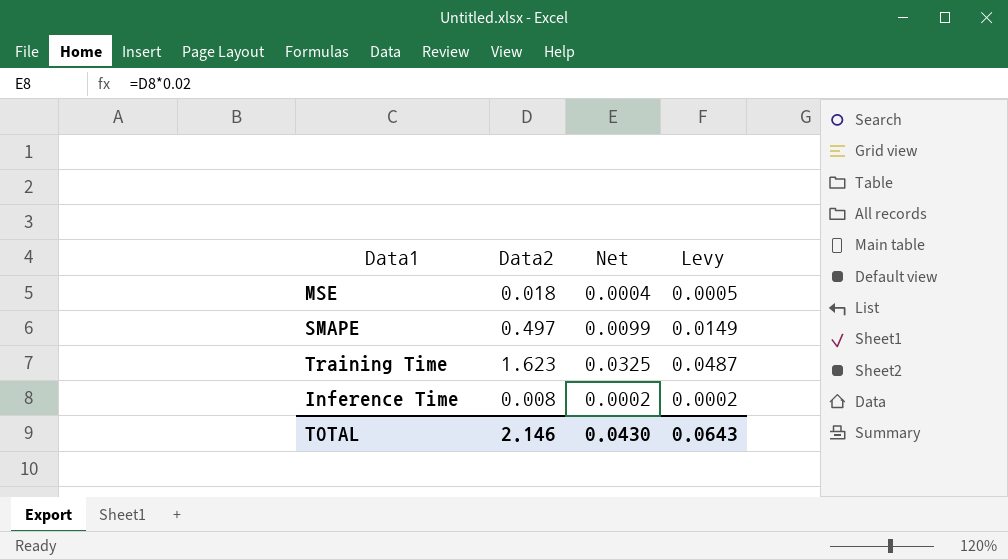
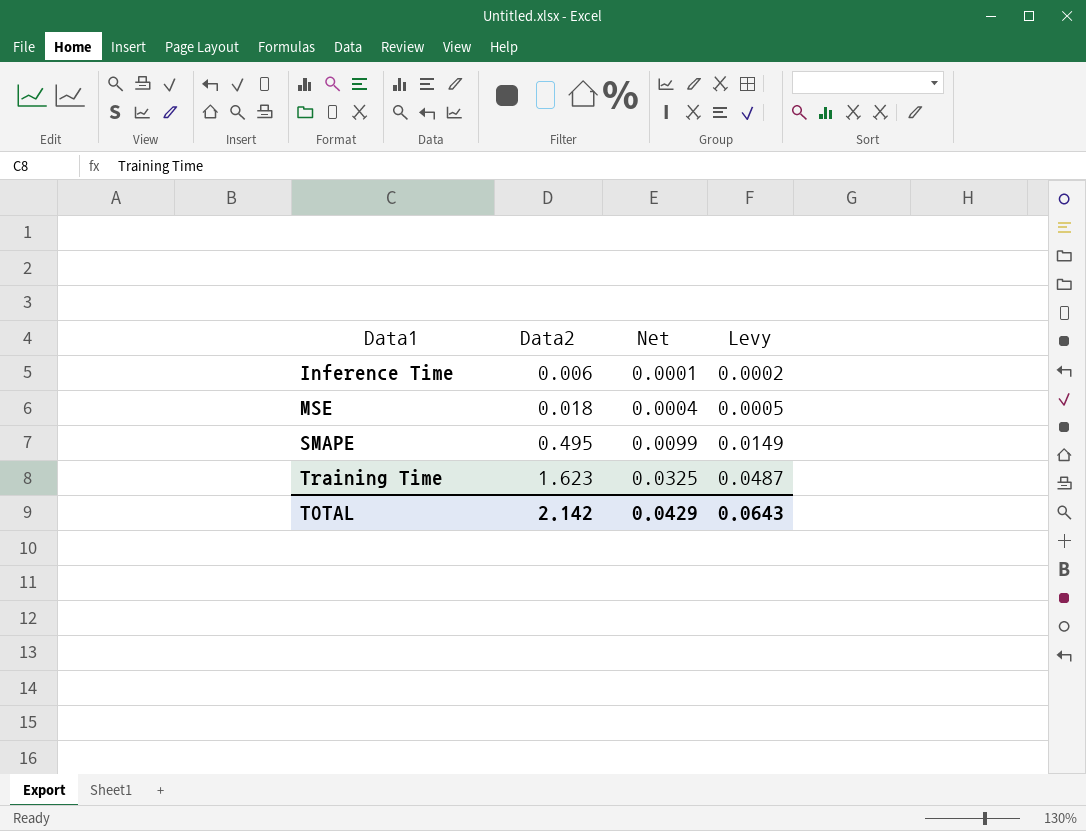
row order: none -> Data1 ascending
Inference Time | Data2: 0.008 -> 0.006
Inference Time | Net: 0.0002 -> 0.0001
SMAPE | Data2: 0.497 -> 0.495
TOTAL | Data2: 2.146 -> 2.142
TOTAL | Net: 0.0430 -> 0.0429

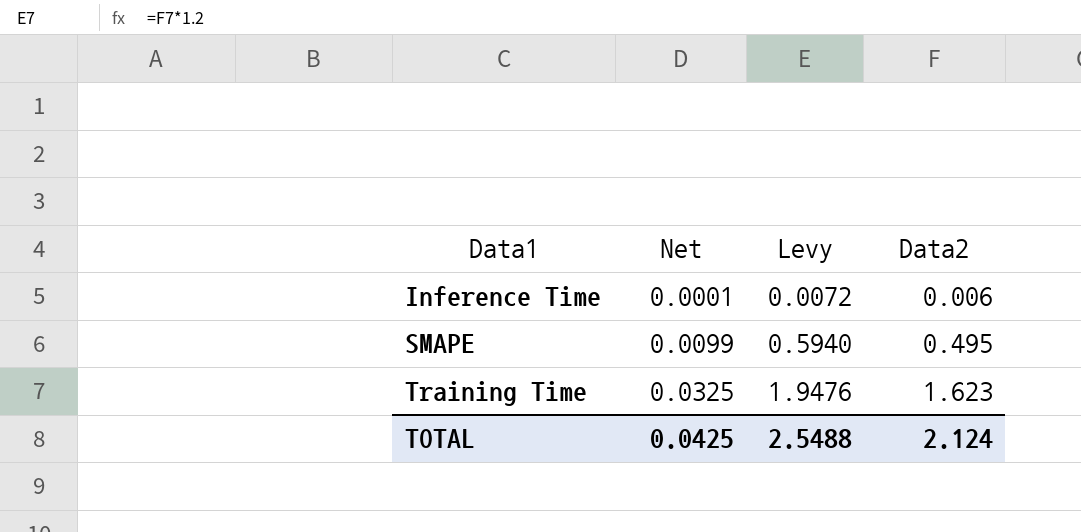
column Levy | formula: [Data2] * 0.03 -> [Data2] * 1.2
column Data2 | position: 2 -> 4
row MSE: 0.018 | 0.0004 | 0.0005 -> none
TOTAL | Net: 0.0429 -> 0.0425
TOTAL | Levy: 0.0643 -> 2.5488
TOTAL | Data2: 2.142 -> 2.124

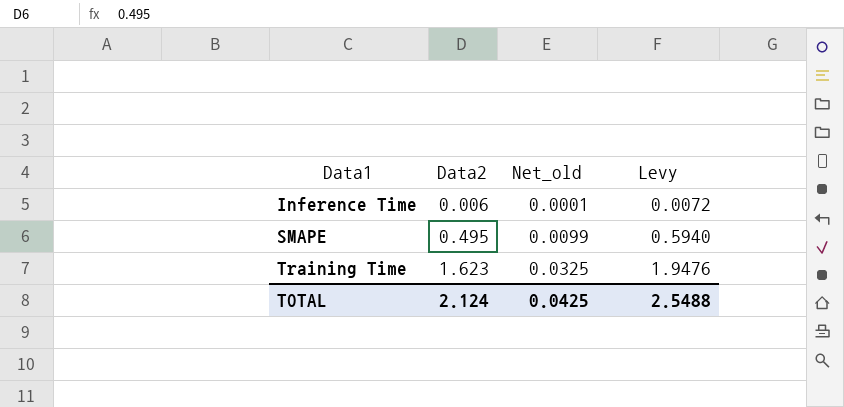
column Data2 | position: 4 -> 2
column name: Net -> Net_old

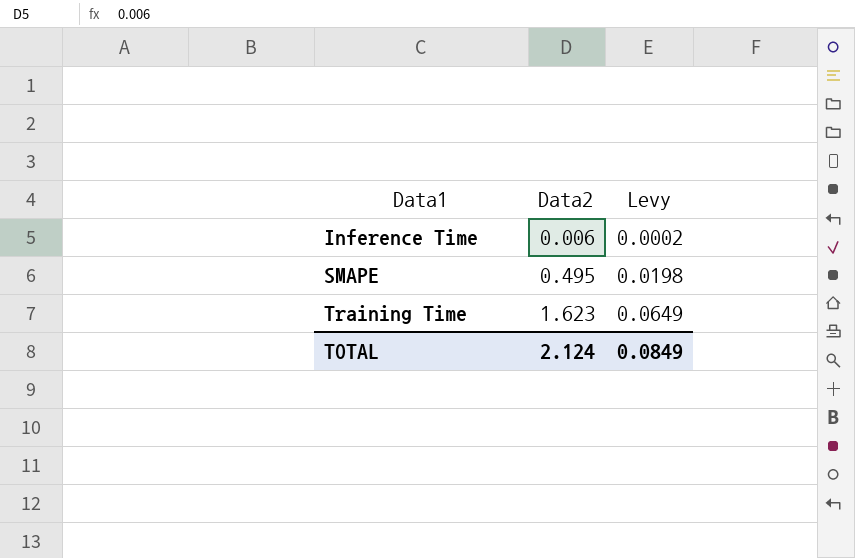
column Net_old | formula: [Data2] * 0.02 -> none
column Levy | formula: [Data2] * 1.2 -> [Data2] * 0.04
TOTAL | Levy: 2.5488 -> 0.0849

